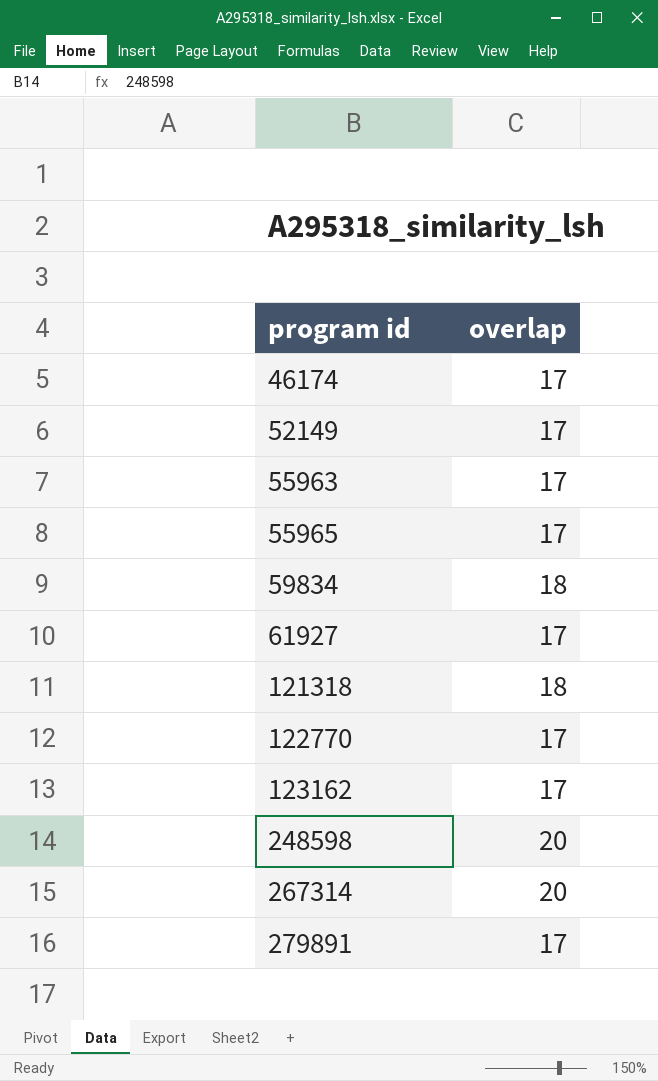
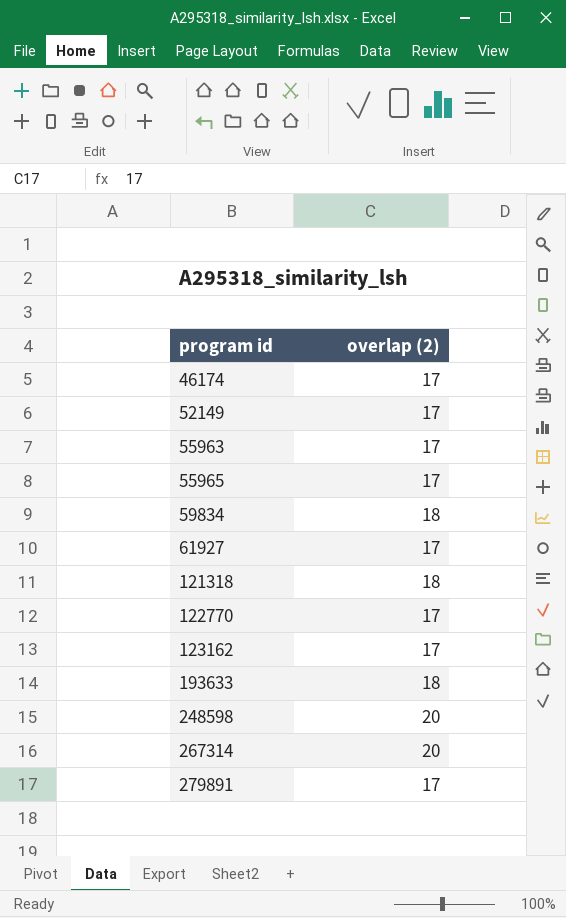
column name: overlap -> overlap (2)
row 193633: none -> 18

